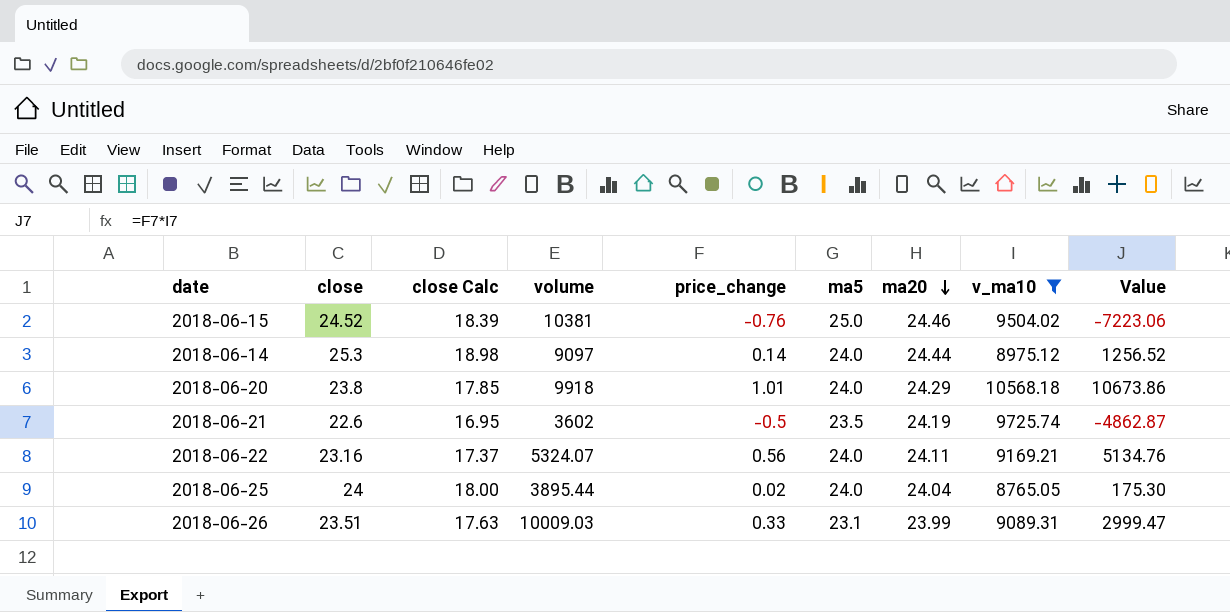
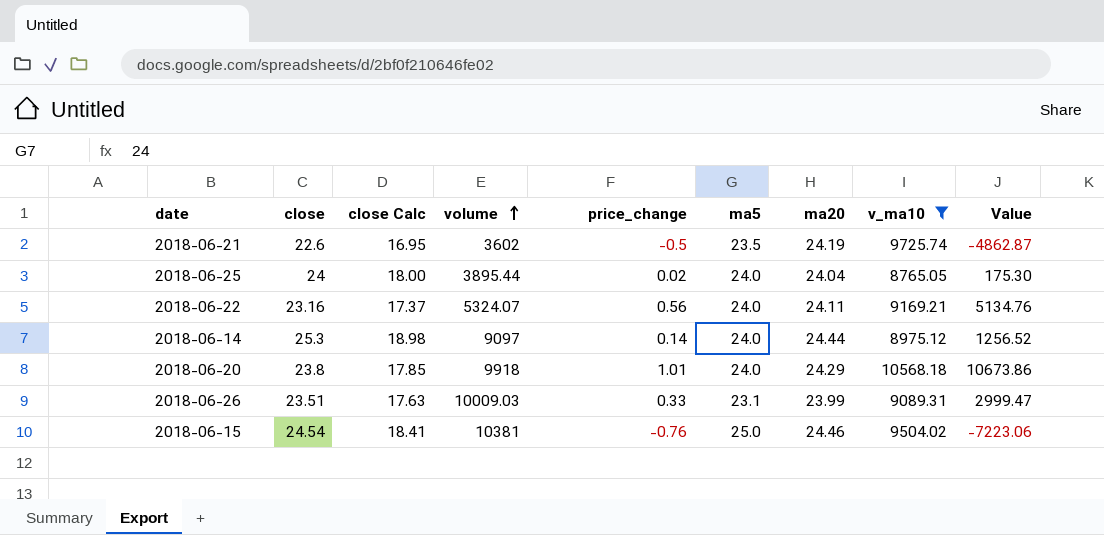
row order: ma20 descending -> volume ascending
2018-06-15 | close: 24.52 -> 24.54
2018-06-15 | close Calc: 18.39 -> 18.41

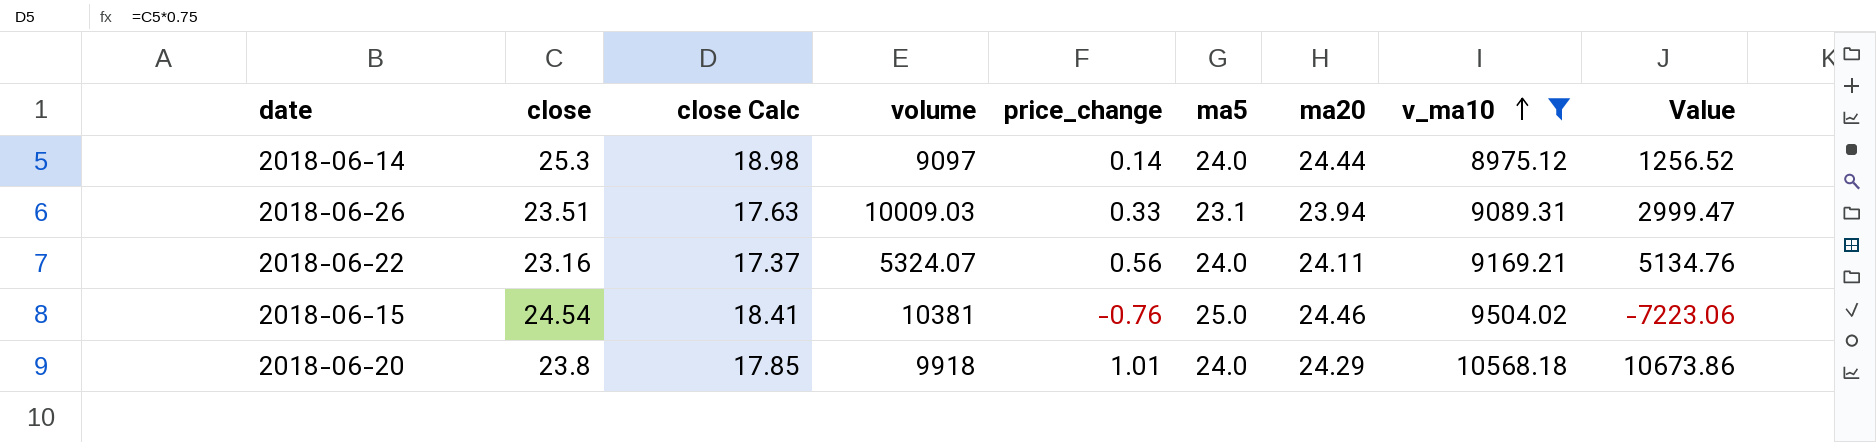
row order: volume ascending -> v_ma10 ascending
row 2018-06-21: 22.6 | 16.95 | 3602 | -0.5 | 23.5 | 24.19 | 9725.74 | -4862.87 -> none
row 2018-06-25: 24 | 18.00 | 3895.44 | 0.02 | 24.0 | 24.04 | 8765.05 | 175.30 -> none
2018-06-26 | ma20: 23.99 -> 23.94

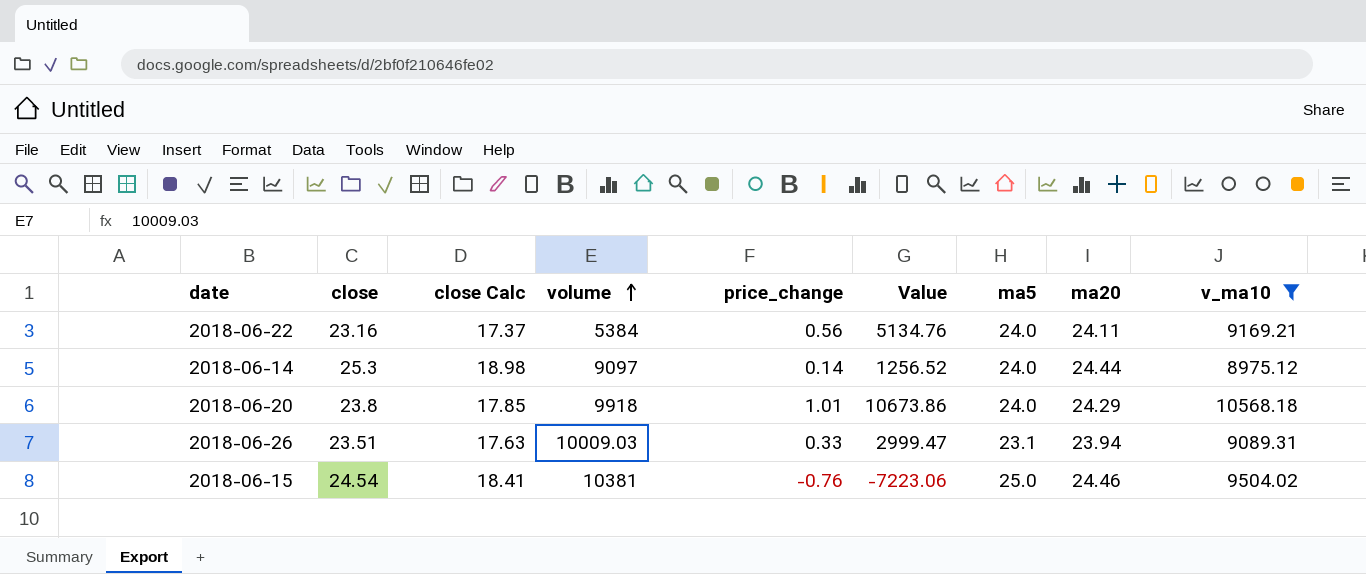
row order: v_ma10 ascending -> volume ascending
column Value | position: 9 -> 6
2018-06-22 | volume: 5324.07 -> 5384

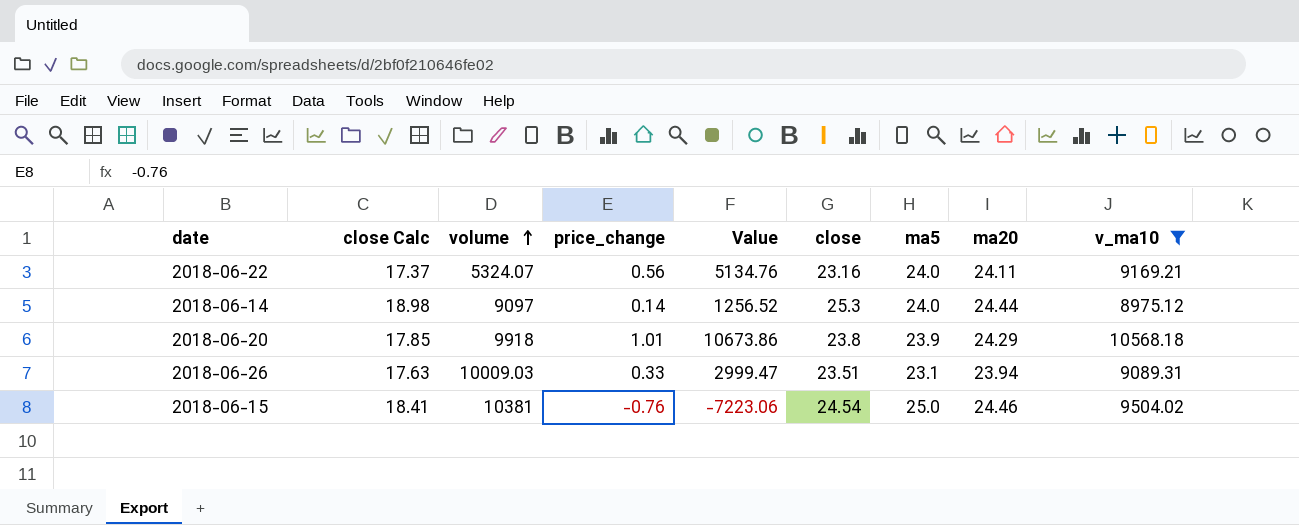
column close | position: 2 -> 6
2018-06-22 | volume: 5384 -> 5324.07
2018-06-20 | ma5: 24.0 -> 23.9

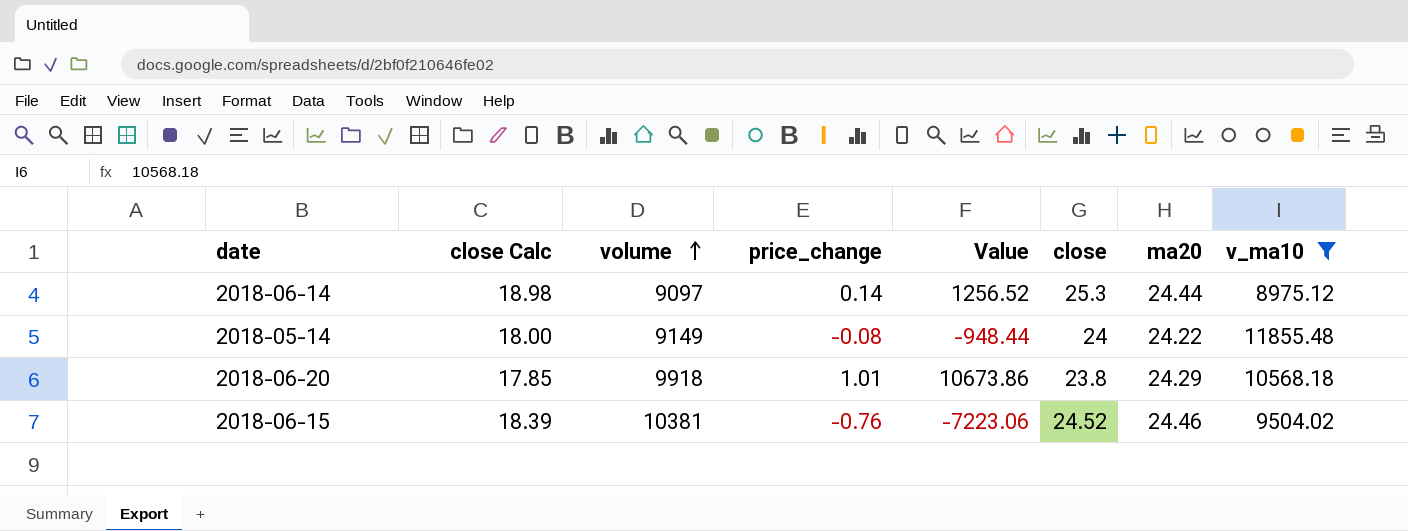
column ma5 | position: 7 -> none
row 2018-06-22: 17.37 | 5324.07 | 0.56 | 5134.76 | 23.16 | 24.0 | 24.11 | 9169.21 -> none
row 2018-06-26: 17.63 | 10009.03 | 0.33 | 2999.47 | 23.51 | 23.1 | 23.94 | 9089.31 -> none
row 2018-05-14: none -> 18.00 | 9149 | -0.08 | -948.44 | 24 | 24.22 | 11855.48
2018-06-15 | close Calc: 18.41 -> 18.39
2018-06-15 | close: 24.54 -> 24.52

